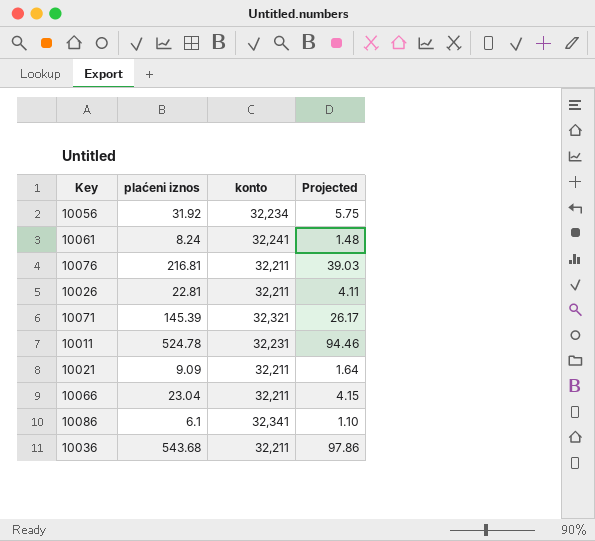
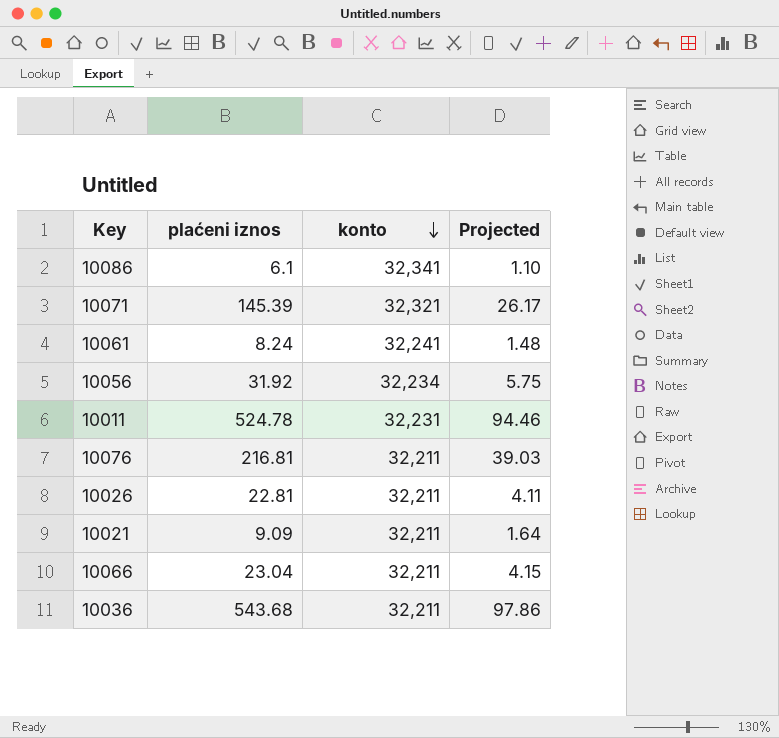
row order: none -> konto descending

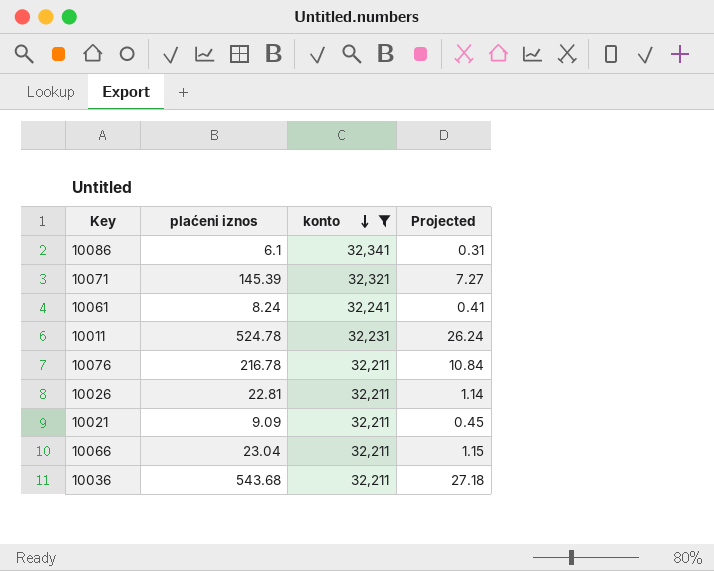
filter: none -> konto != 32,234
column Projected | formula: [plaćeni iznos] * 0.18 -> [plaćeni iznos] * 0.05
10076 | plaćeni iznos: 216.81 -> 216.78

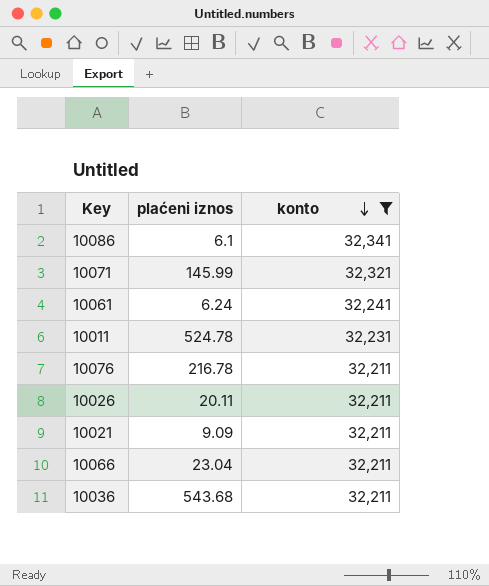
column Projected | formula: [plaćeni iznos] * 0.05 -> none
10071 | plaćeni iznos: 145.39 -> 145.99
10061 | plaćeni iznos: 8.24 -> 6.24
10026 | plaćeni iznos: 22.81 -> 20.11

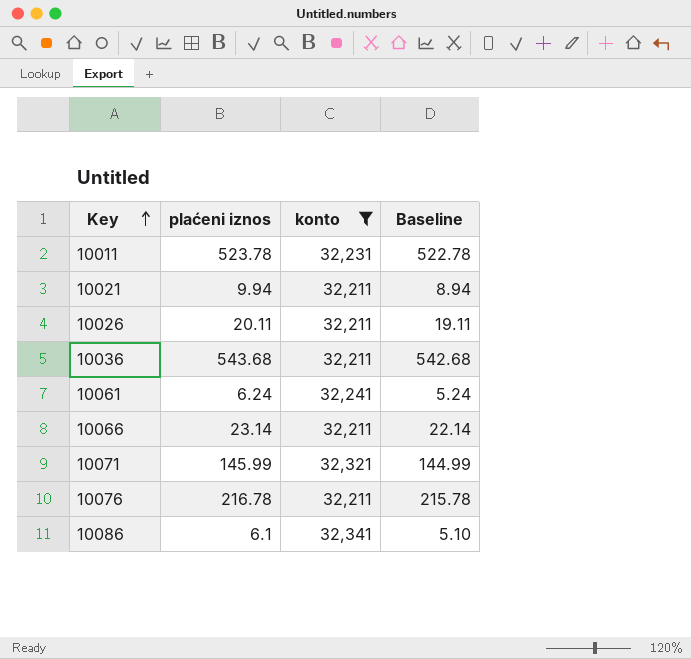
row order: konto descending -> Key ascending
column Baseline | formula: none -> [plaćeni iznos] - 1
10011 | plaćeni iznos: 524.78 -> 523.78
10021 | plaćeni iznos: 9.09 -> 9.94
10066 | plaćeni iznos: 23.04 -> 23.14

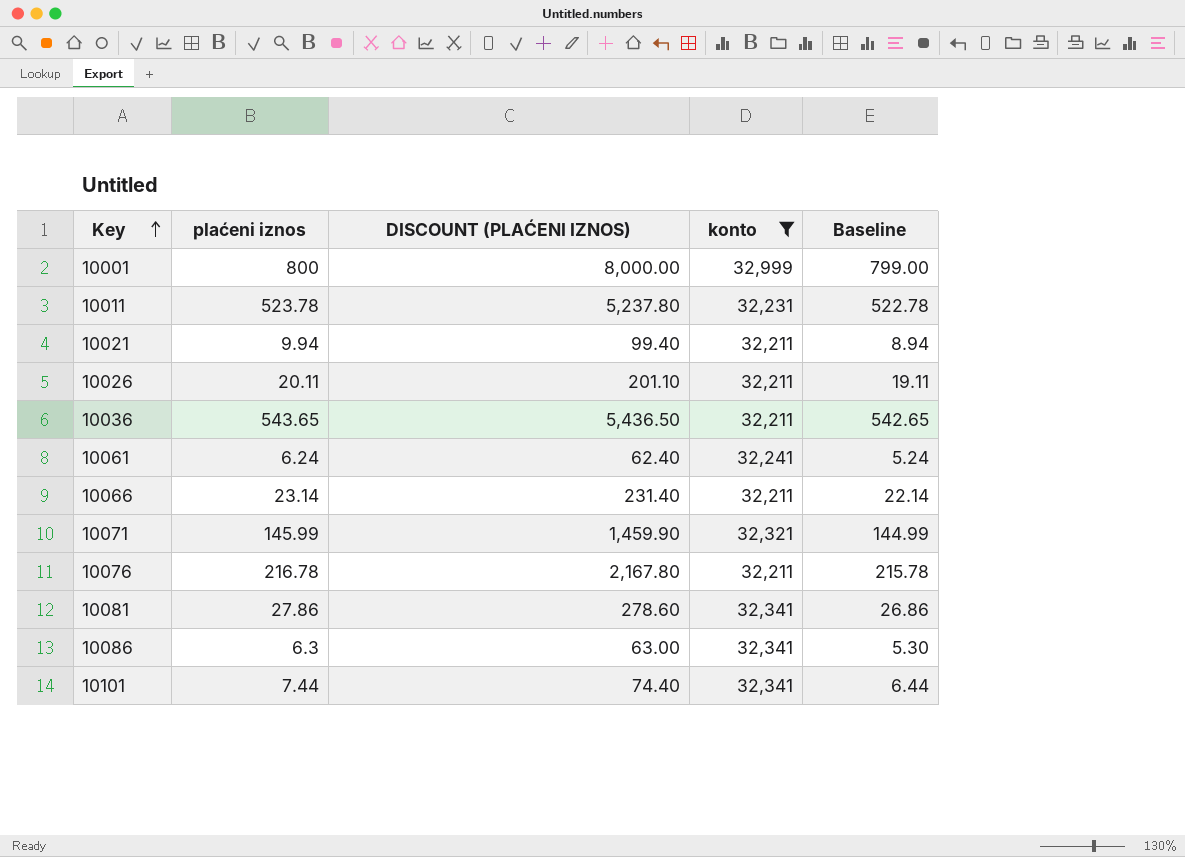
column DISCOUNT (PLAĆENI IZNOS) | formula: none -> [plaćeni iznos] * 10
row 10001: none -> 800 | 8,000.00 | 32,999 | 799.00
10036 | plaćeni iznos: 543.68 -> 543.65
10036 | Baseline: 542.68 -> 542.65
row 10081: none -> 27.86 | 278.60 | 32,341 | 26.86
10086 | plaćeni iznos: 6.1 -> 6.3
10086 | Baseline: 5.10 -> 5.30
row 10101: none -> 7.44 | 74.40 | 32,341 | 6.44

